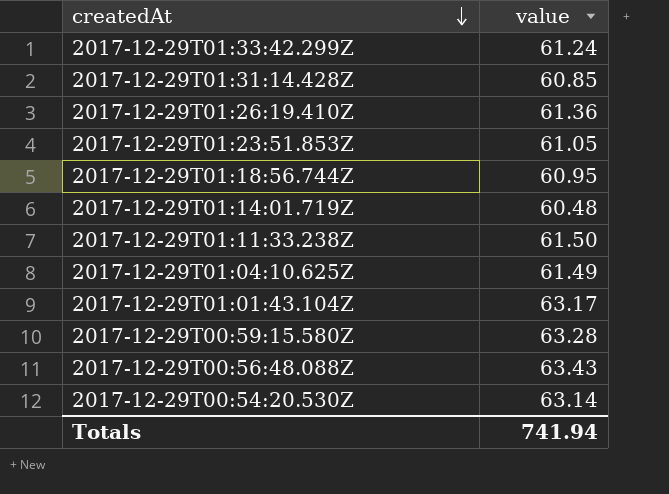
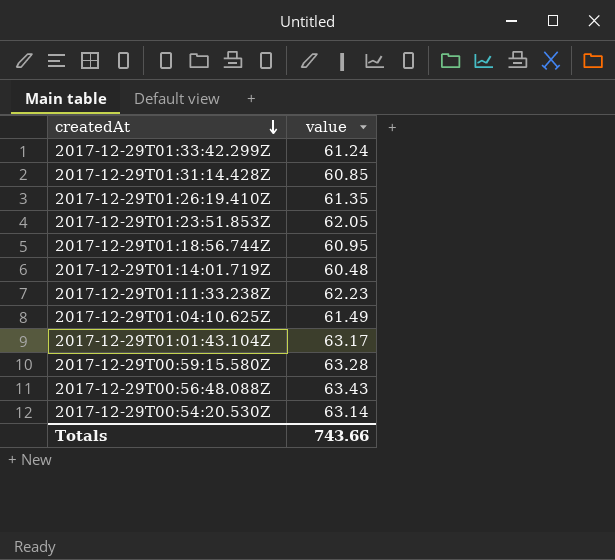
2017-12-29T01:26:19.410Z | value: 61.36 -> 61.35
2017-12-29T01:23:51.853Z | value: 61.05 -> 62.05
2017-12-29T01:11:33.238Z | value: 61.50 -> 62.23
Totals | value: 741.94 -> 743.66

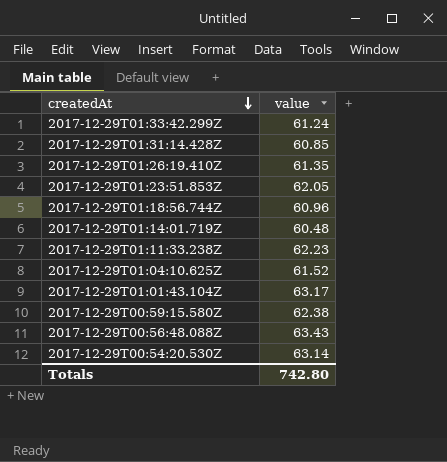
2017-12-29T01:18:56.744Z | value: 60.95 -> 60.96
2017-12-29T01:04:10.625Z | value: 61.49 -> 61.52
2017-12-29T00:59:15.580Z | value: 63.28 -> 62.38
Totals | value: 743.66 -> 742.80

